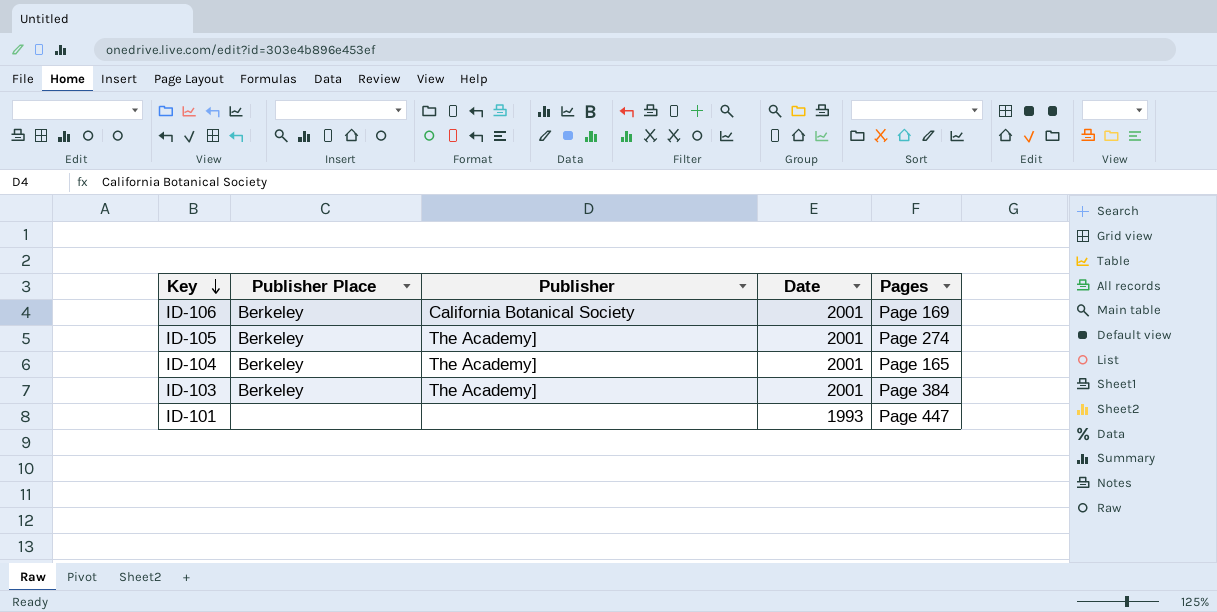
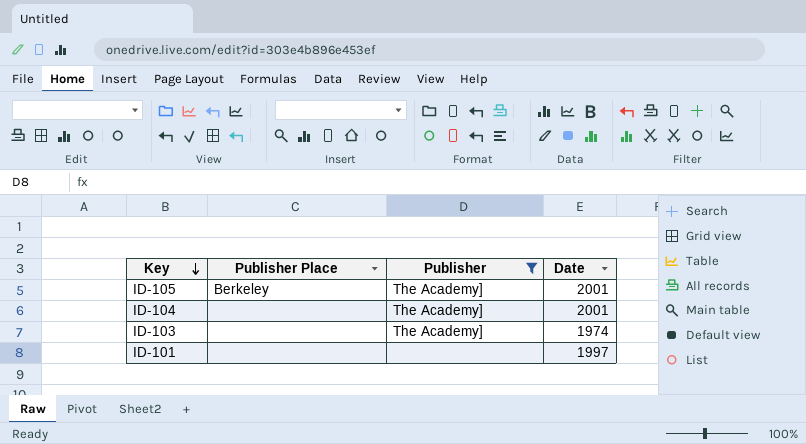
filter: none -> Publisher != California Botanical Society
column Pages | position: 5 -> none
ID-104 | Publisher Place: Berkeley -> none
ID-103 | Publisher Place: Berkeley -> none
ID-103 | Date: 2001 -> 1974
ID-101 | Date: 1993 -> 1997

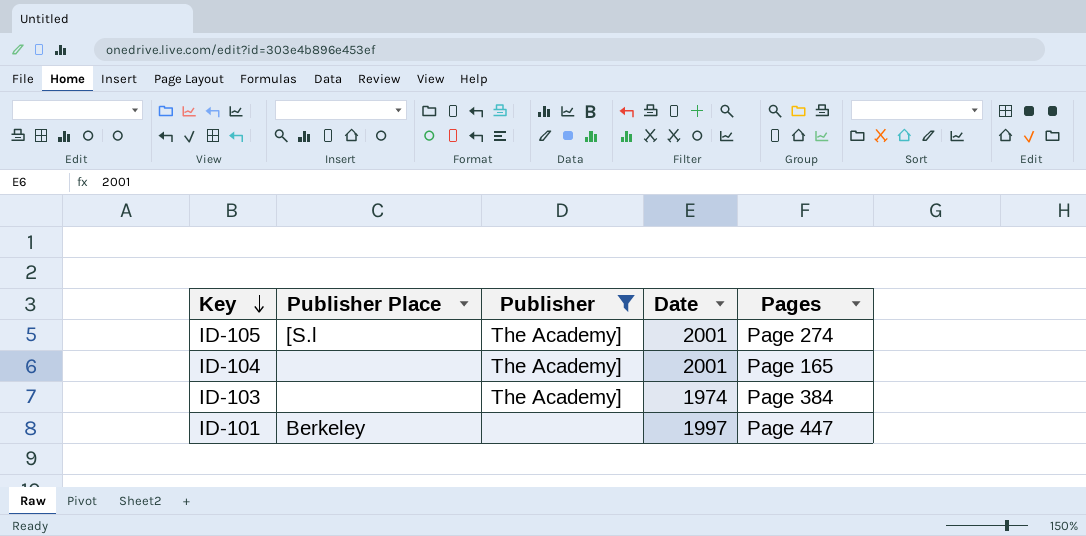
column Pages | position: none -> 5
ID-105 | Publisher Place: Berkeley -> [S.l
ID-101 | Publisher Place: none -> Berkeley

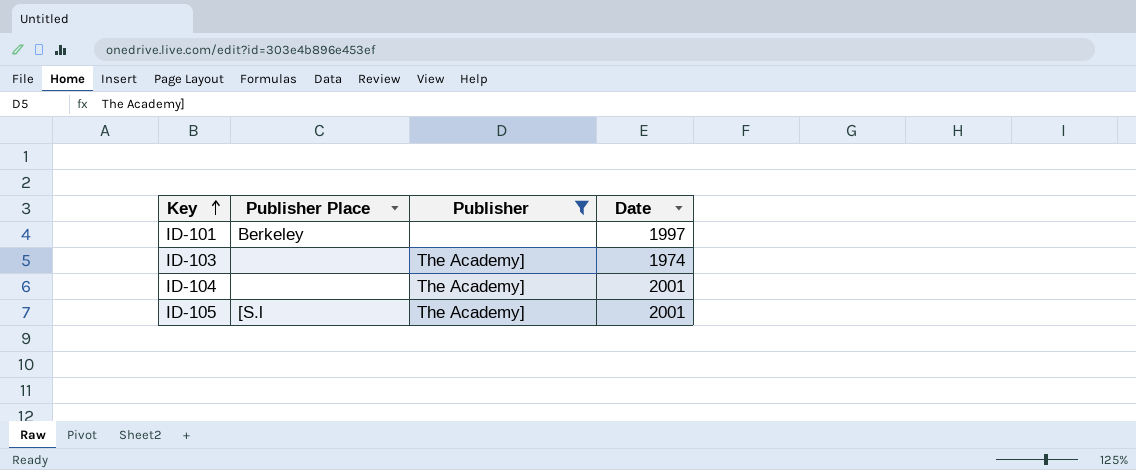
row order: Key descending -> Key ascending
column Pages | position: 5 -> none

